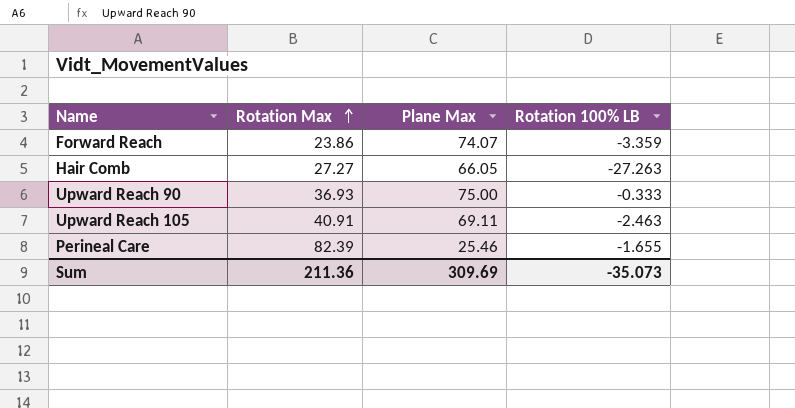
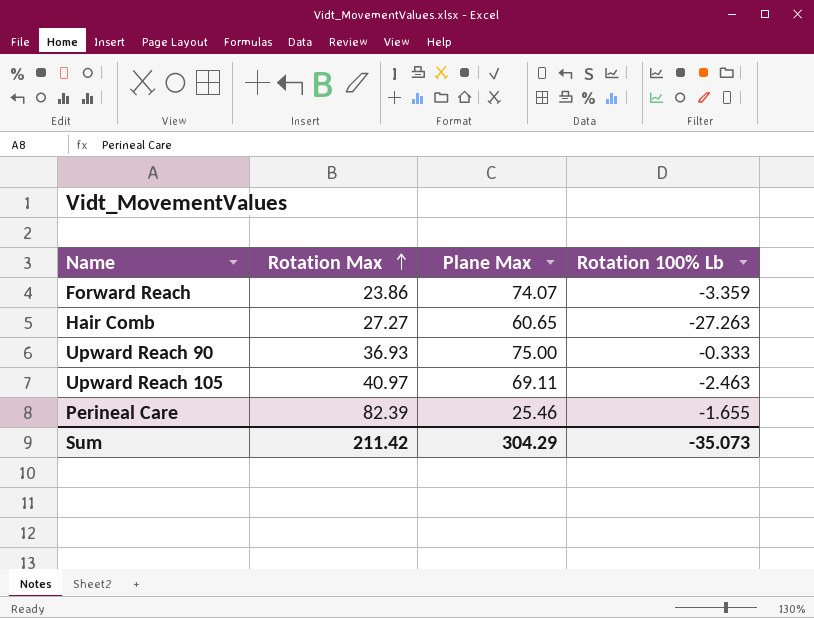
column name: Rotation 100% LB -> Rotation 100% Lb
Hair Comb | Plane Max: 66.05 -> 60.65
Upward Reach 105 | Rotation Max: 40.91 -> 40.97
Sum | Rotation Max: 211.36 -> 211.42
Sum | Plane Max: 309.69 -> 304.29

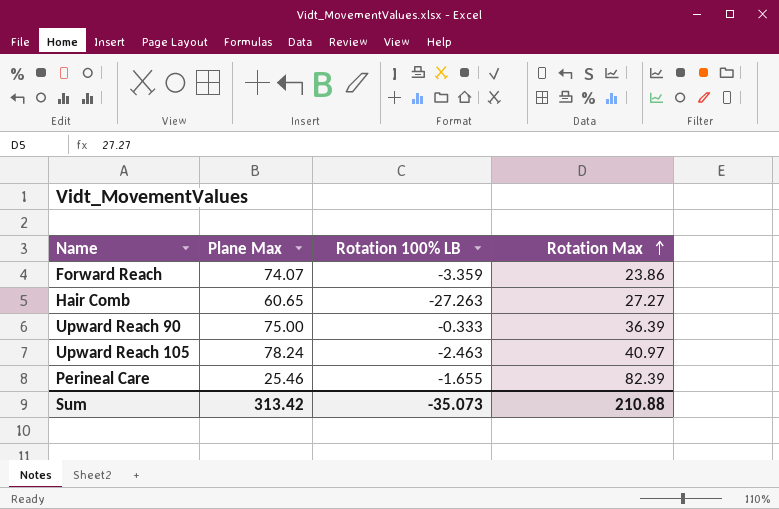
column name: Rotation 100% Lb -> Rotation 100% LB
column Rotation Max | position: 2 -> 4
Upward Reach 90 | Rotation Max: 36.93 -> 36.39
Upward Reach 105 | Plane Max: 69.11 -> 78.24
Sum | Plane Max: 304.29 -> 313.42
Sum | Rotation Max: 211.42 -> 210.88

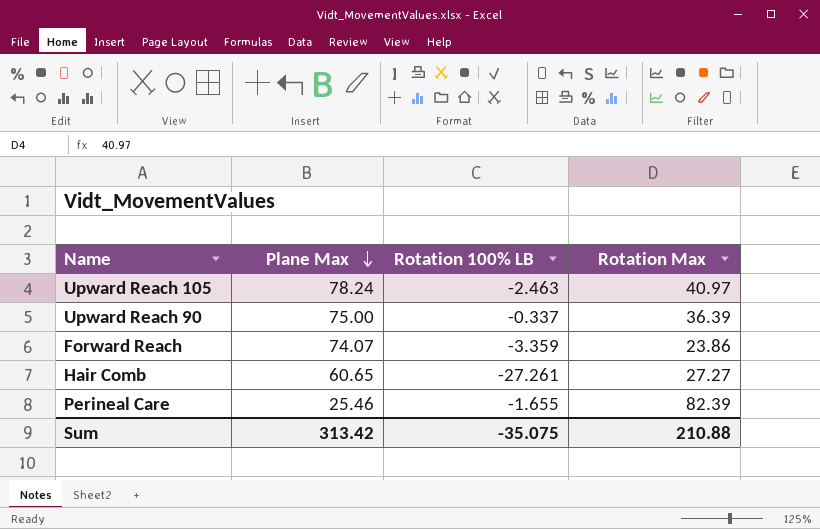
row order: Rotation Max ascending -> Plane Max descending
Upward Reach 90 | Rotation 100% LB: -0.333 -> -0.337
Hair Comb | Rotation 100% LB: -27.263 -> -27.261
Sum | Rotation 100% LB: -35.073 -> -35.075

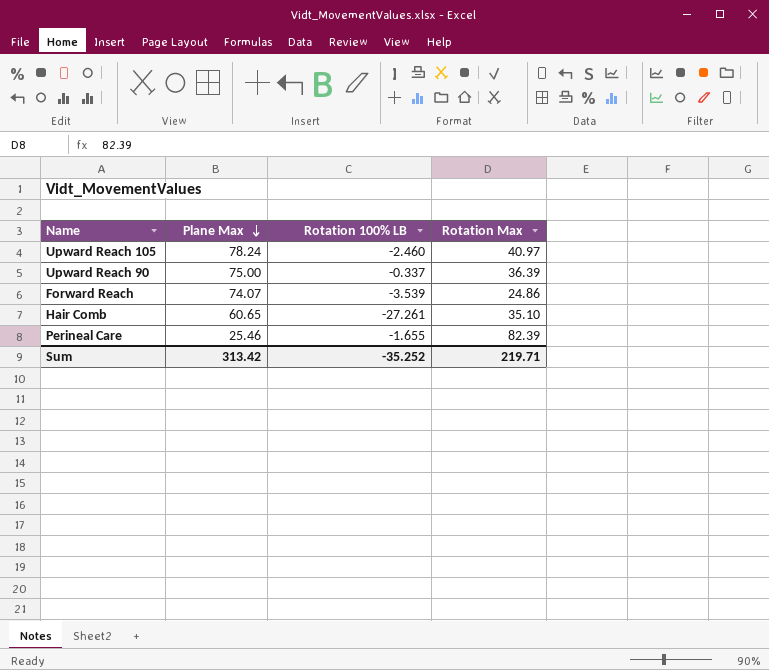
Upward Reach 105 | Rotation 100% LB: -2.463 -> -2.460
Forward Reach | Rotation 100% LB: -3.359 -> -3.539
Forward Reach | Rotation Max: 23.86 -> 24.86
Hair Comb | Rotation Max: 27.27 -> 35.10
Sum | Rotation 100% LB: -35.075 -> -35.252
Sum | Rotation Max: 210.88 -> 219.71

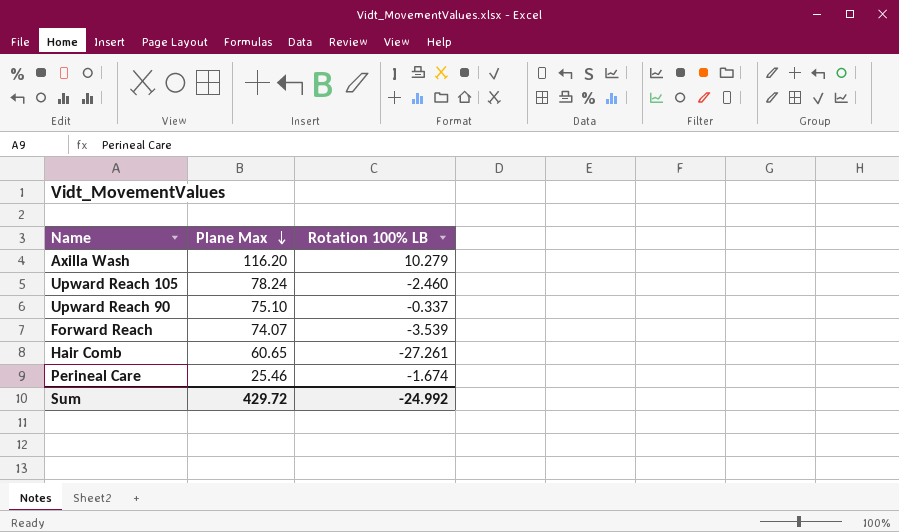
column Rotation Max | position: 4 -> none
row Axilla Wash: none -> 116.20 | 10.279
Upward Reach 90 | Plane Max: 75.00 -> 75.10
Perineal Care | Rotation 100% LB: -1.655 -> -1.674
Sum | Plane Max: 313.42 -> 429.72
Sum | Rotation 100% LB: -35.252 -> -24.992

